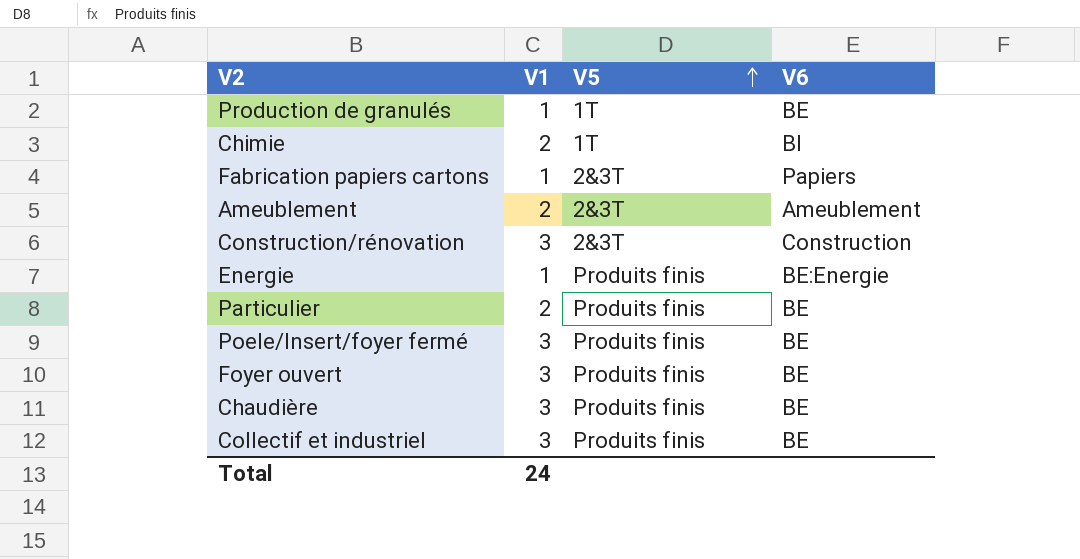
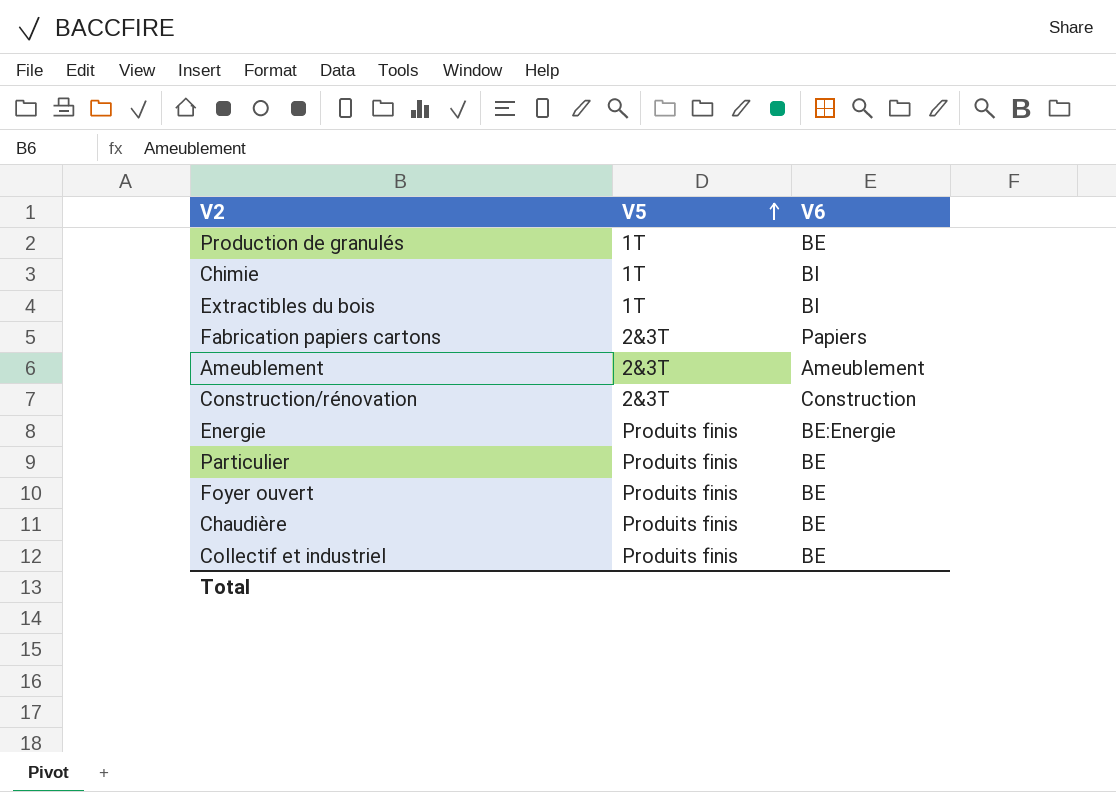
column V1 | position: 2 -> none
row Poele/Insert/foyer fermé: 3 | Produits finis | BE -> none
row Extractibles du bois: none -> 1T | BI

